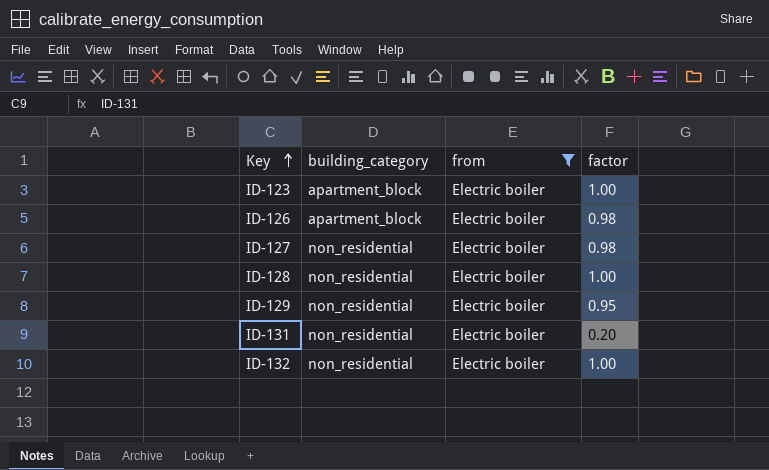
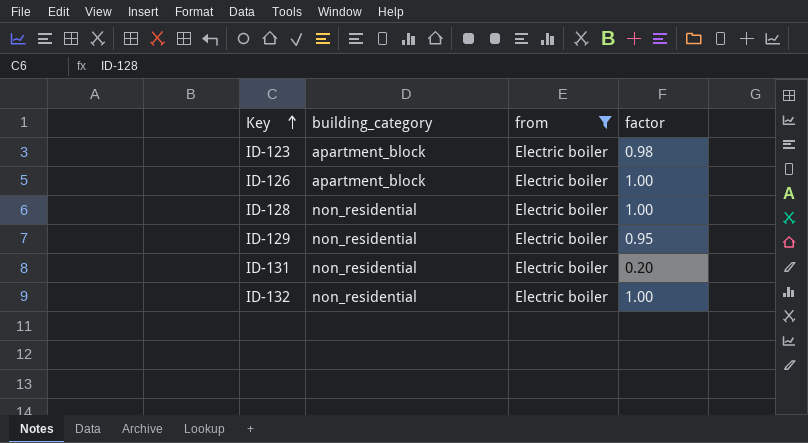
row ID-127: non_residential | Electric boiler | 0.98 -> none
ID-123 | factor: 1.00 -> 0.98
ID-126 | factor: 0.98 -> 1.00

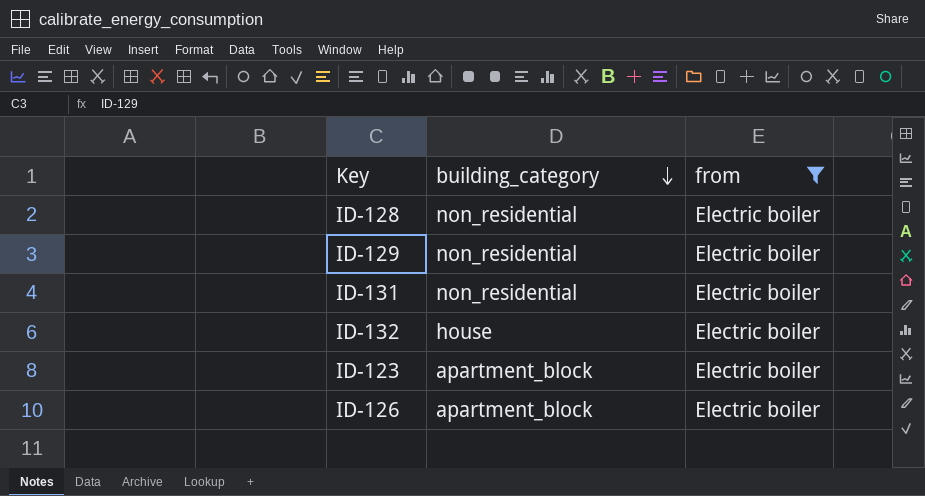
row order: Key ascending -> building_category descending
column factor | position: 4 -> none
ID-132 | building_category: non_residential -> house

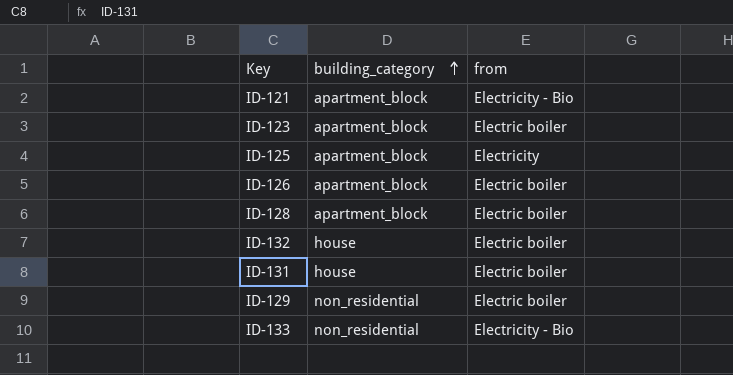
filter: from = Electric boiler -> none
row order: building_category descending -> building_category ascending
ID-128 | building_category: non_residential -> apartment_block
ID-131 | building_category: non_residential -> house

